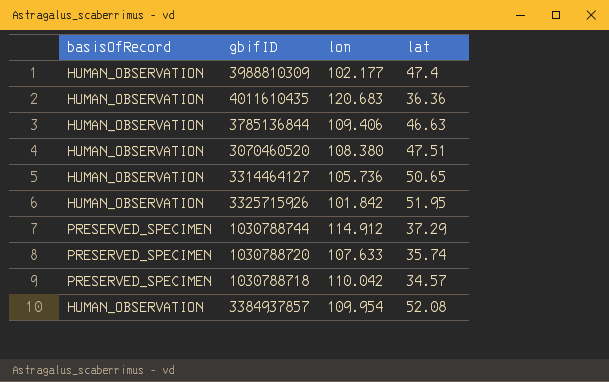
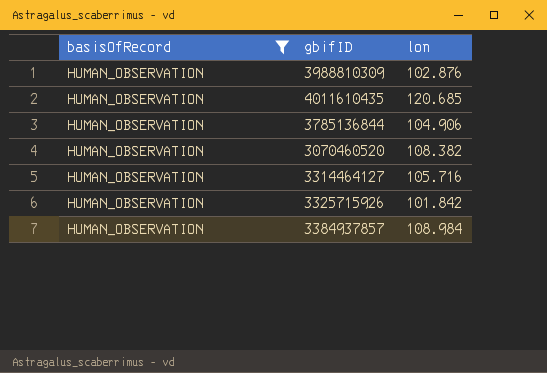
filter: none -> basisOfRecord = HUMAN_OBSERVATION
column lat | position: 4 -> none
3988810309 | lon: 102.177 -> 102.876
4011610435 | lon: 120.683 -> 120.685
3785136844 | lon: 109.406 -> 104.906
3070460520 | lon: 108.380 -> 108.382
3314464127 | lon: 105.736 -> 105.716
3384937857 | lon: 109.954 -> 108.984

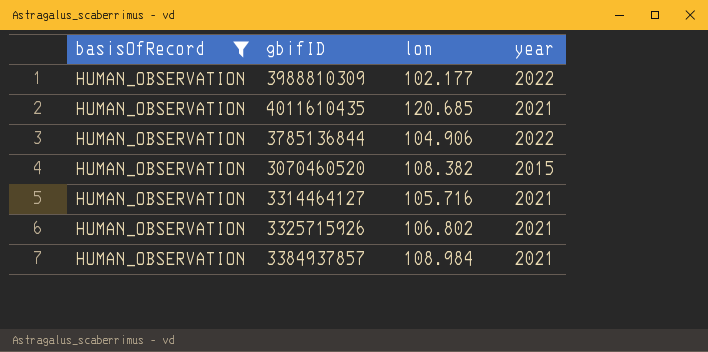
column year | position: none -> 4
3988810309 | lon: 102.876 -> 102.177
3325715926 | lon: 101.842 -> 106.802

